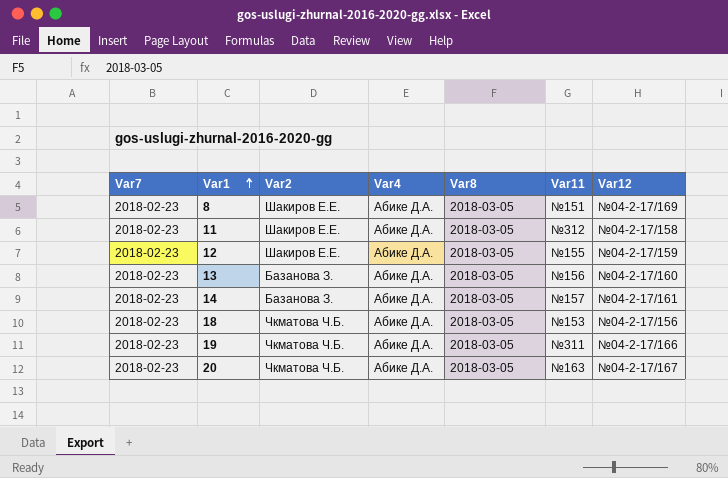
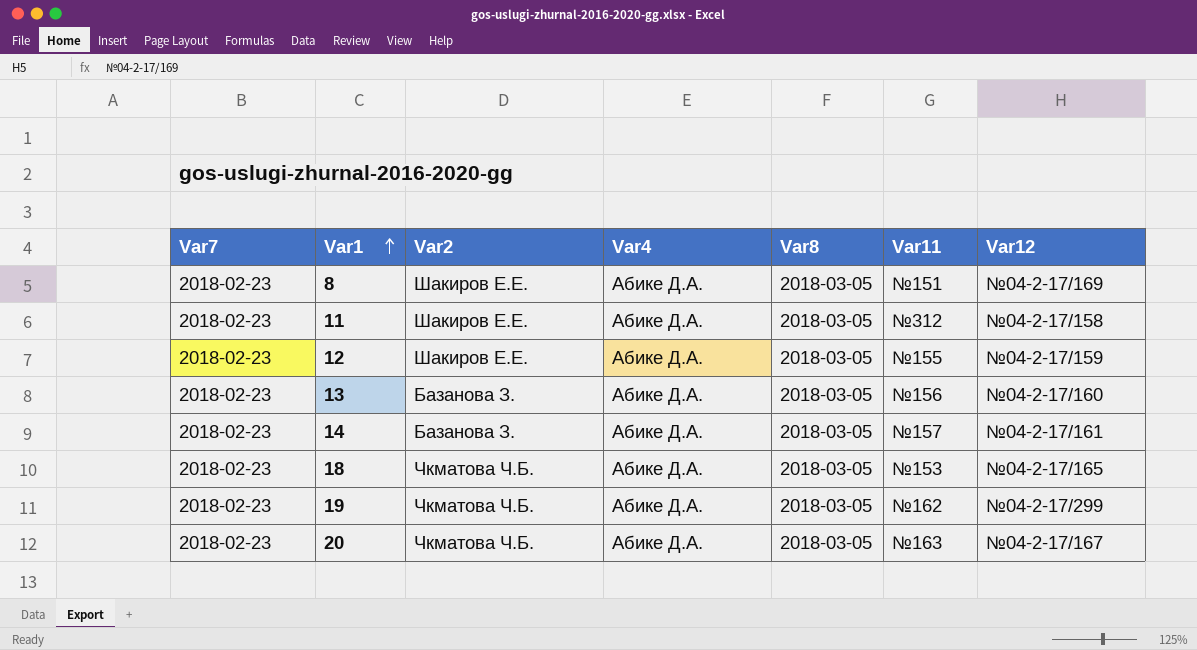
18 | Var12: №04-2-17/156 -> №04-2-17/165
19 | Var11: №311 -> №162
19 | Var12: №04-2-17/166 -> №04-2-17/299

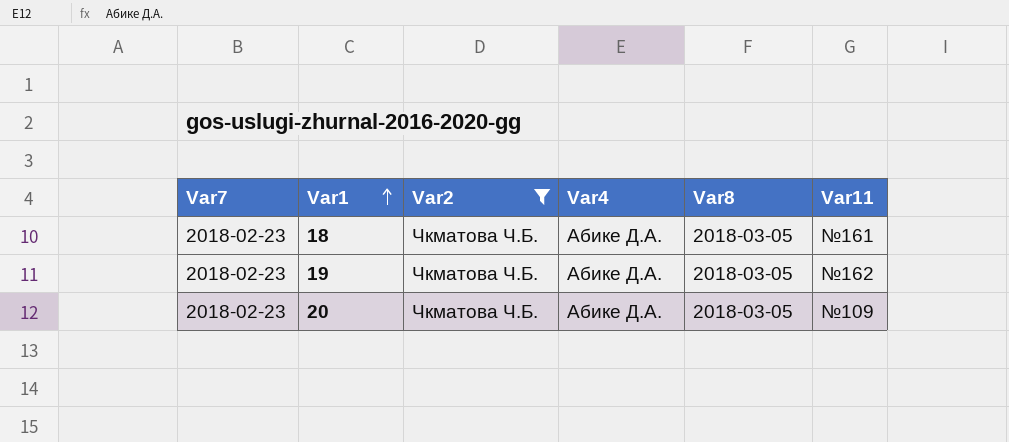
filter: none -> Var2 = Чкматова Ч.Б.
column Var12 | position: 7 -> none
18 | Var11: №153 -> №161
20 | Var11: №163 -> №109

